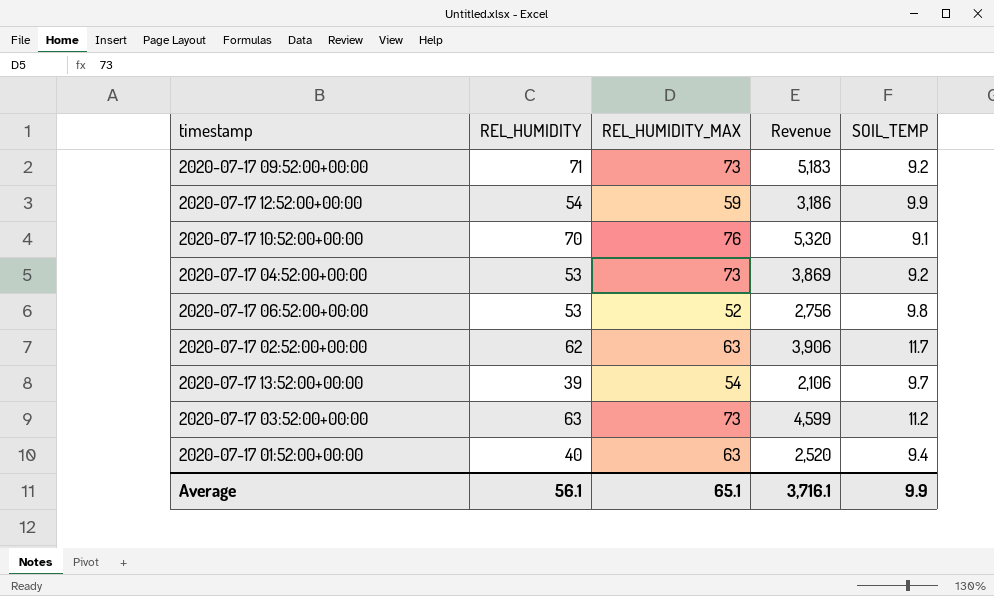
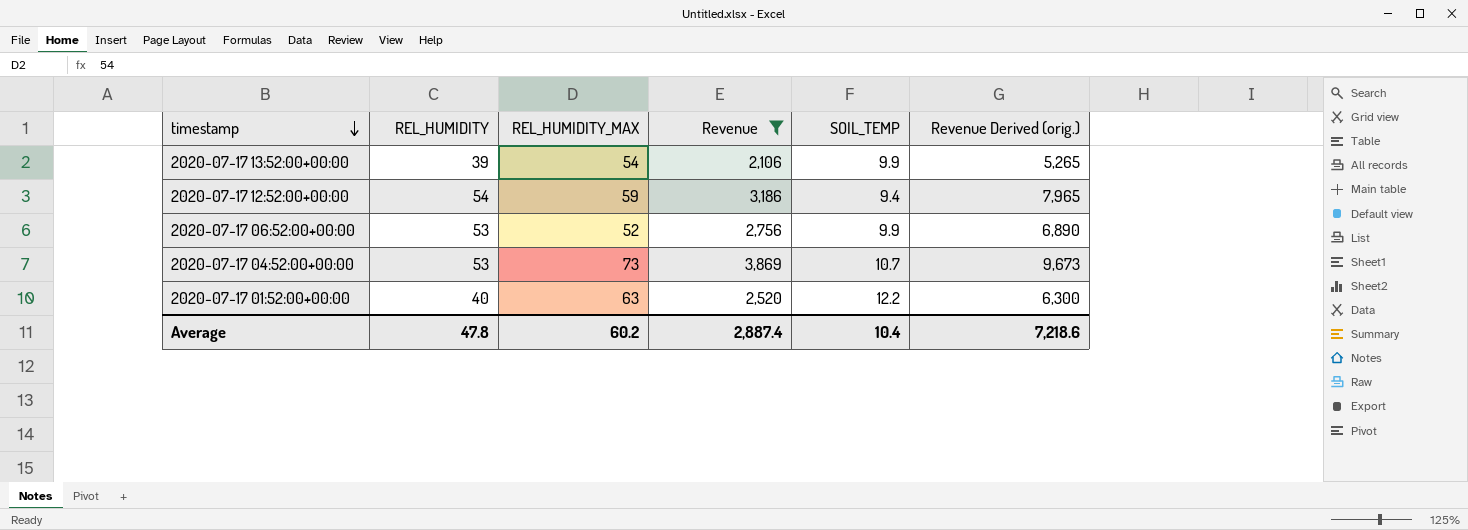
filter: none -> Revenue <= 3,869
row order: none -> timestamp descending
column Revenue Derived (orig.) | formula: none -> [Revenue] * 2.5
2020-07-17 13:52:00+00:00 | SOIL_TEMP: 9.7 -> 9.9
2020-07-17 12:52:00+00:00 | SOIL_TEMP: 9.9 -> 9.4
2020-07-17 06:52:00+00:00 | SOIL_TEMP: 9.8 -> 9.9
2020-07-17 04:52:00+00:00 | SOIL_TEMP: 9.2 -> 10.7
2020-07-17 01:52:00+00:00 | SOIL_TEMP: 9.4 -> 12.2
Average | REL_HUMIDITY: 56.1 -> 47.8
Average | REL_HUMIDITY_MAX: 65.1 -> 60.2
Average | Revenue: 3,716.1 -> 2,887.4
Average | SOIL_TEMP: 9.9 -> 10.4

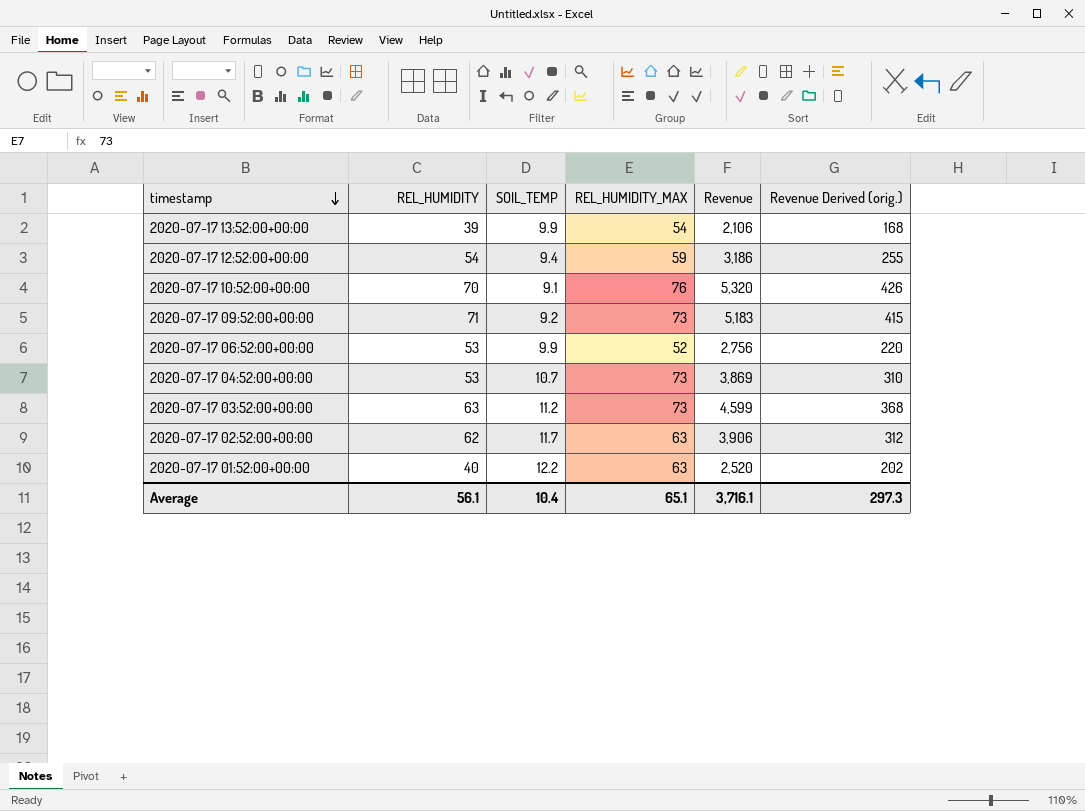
filter: Revenue <= 3,869 -> none
column SOIL_TEMP | position: 5 -> 3
column Revenue Derived (orig.) | formula: [Revenue] * 2.5 -> [Revenue] * 0.08
Average | REL_HUMIDITY: 47.8 -> 56.1
Average | REL_HUMIDITY_MAX: 60.2 -> 65.1
Average | Revenue: 2,887.4 -> 3,716.1
Average | Revenue Derived (orig.): 7,218.6 -> 297.3

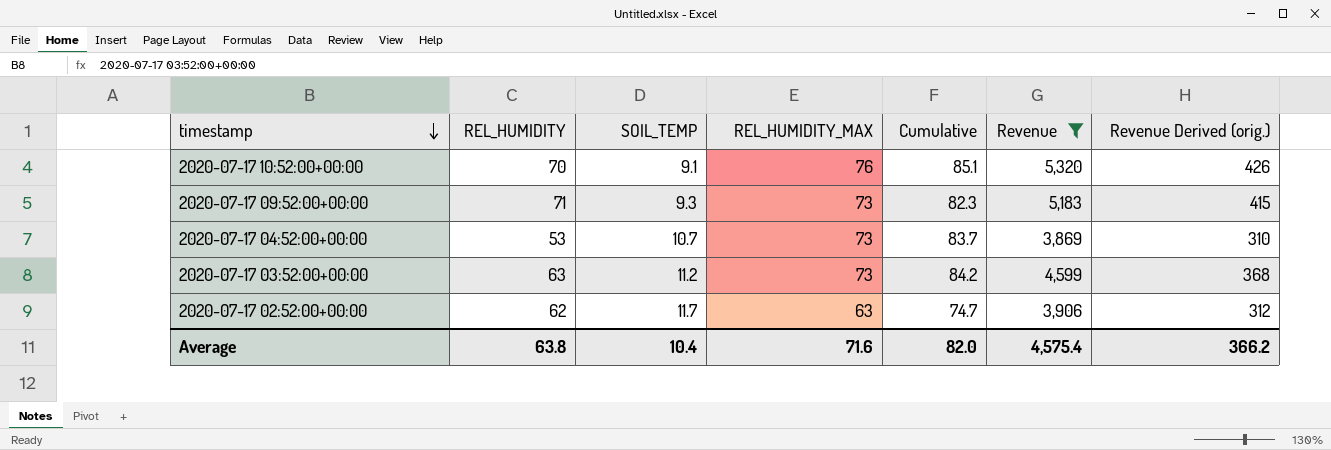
filter: none -> Revenue >= 3,869
column Cumulative | formula: none -> [SOIL_TEMP] + [REL_HUMIDITY_MAX]
2020-07-17 09:52:00+00:00 | SOIL_TEMP: 9.2 -> 9.3
Average | REL_HUMIDITY: 56.1 -> 63.8
Average | REL_HUMIDITY_MAX: 65.1 -> 71.6
Average | Revenue: 3,716.1 -> 4,575.4
Average | Revenue Derived (orig.): 297.3 -> 366.2

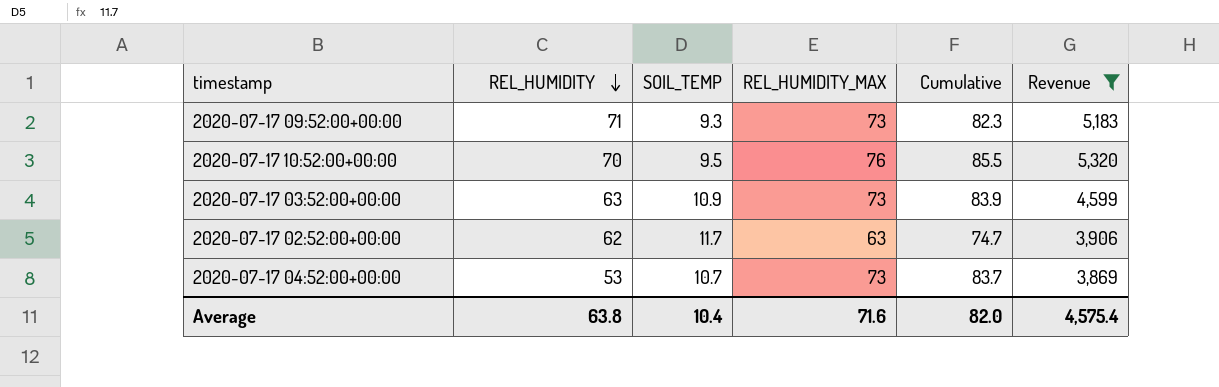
row order: timestamp descending -> REL_HUMIDITY descending
column Revenue Derived (orig.) | formula: [Revenue] * 0.08 -> none
2020-07-17 10:52:00+00:00 | SOIL_TEMP: 9.1 -> 9.5
2020-07-17 10:52:00+00:00 | Cumulative: 85.1 -> 85.5
2020-07-17 03:52:00+00:00 | SOIL_TEMP: 11.2 -> 10.9
2020-07-17 03:52:00+00:00 | Cumulative: 84.2 -> 83.9

